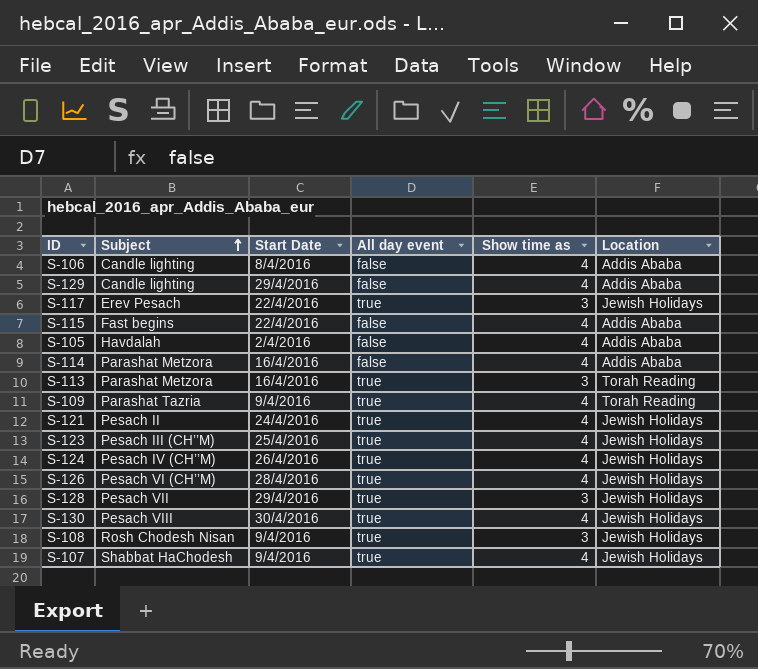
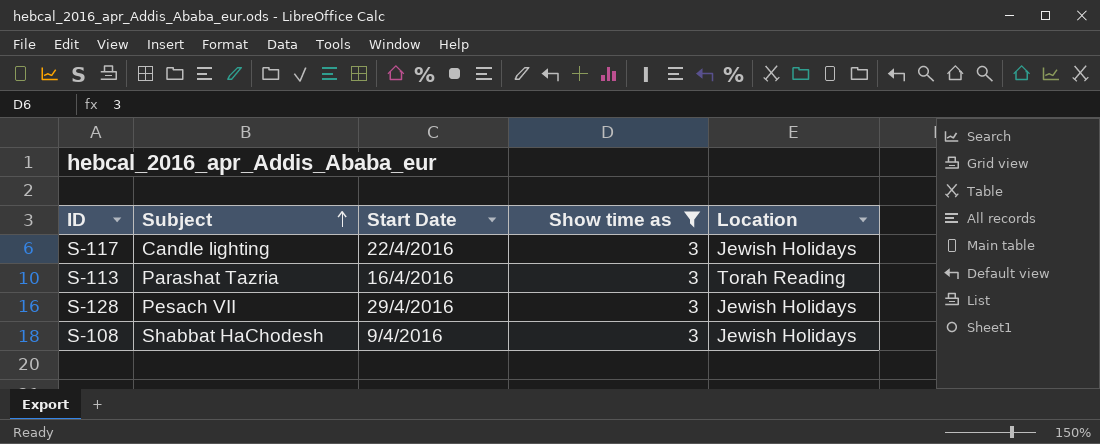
filter: none -> Show time as = 3
column All day event | position: 4 -> none
S-117 | Subject: Erev Pesach -> Candle lighting
S-113 | Subject: Parashat Metzora -> Parashat Tazria
S-108 | Subject: Rosh Chodesh Nisan -> Shabbat HaChodesh

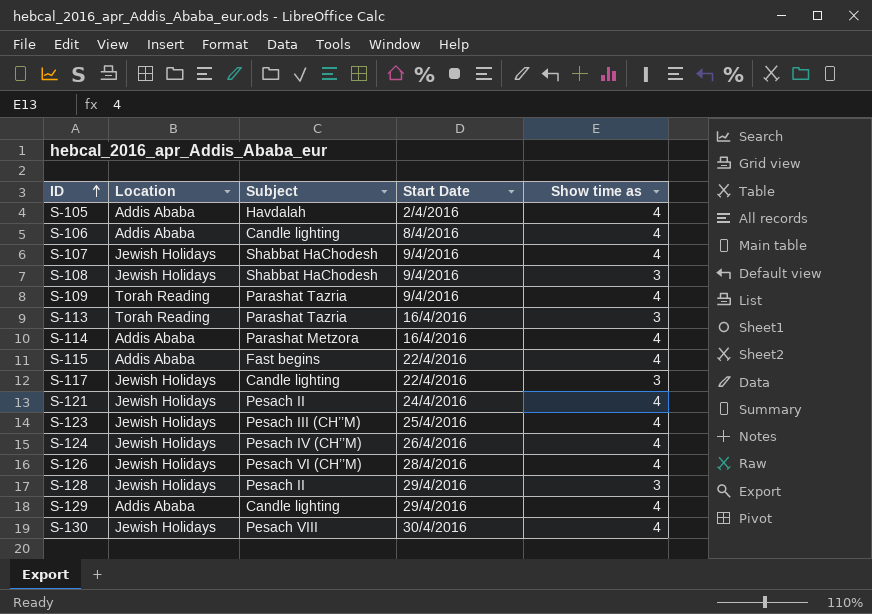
filter: Show time as = 3 -> none
row order: Subject ascending -> ID ascending
column Location | position: 5 -> 2
S-128 | Subject: Pesach VII -> Pesach II

